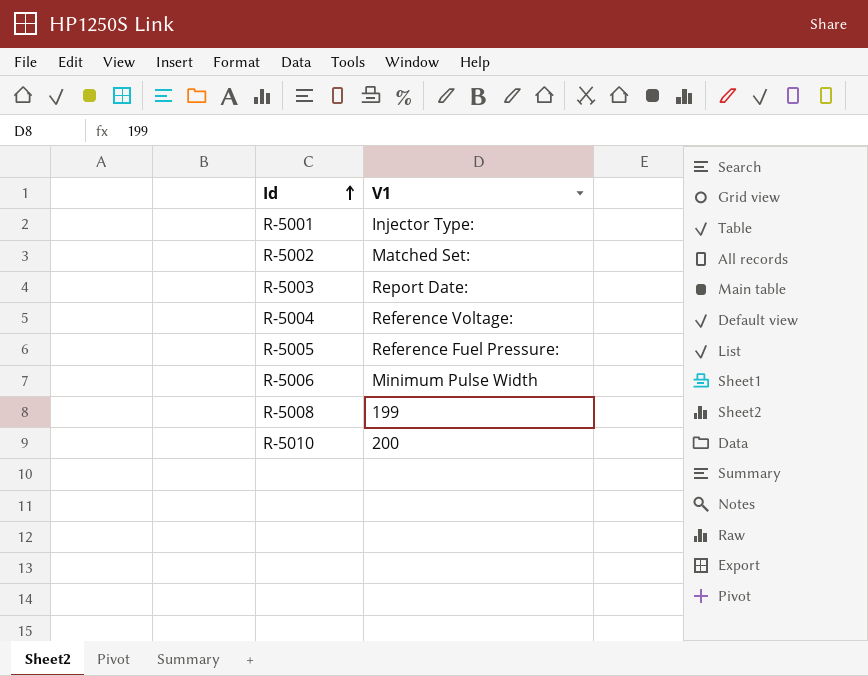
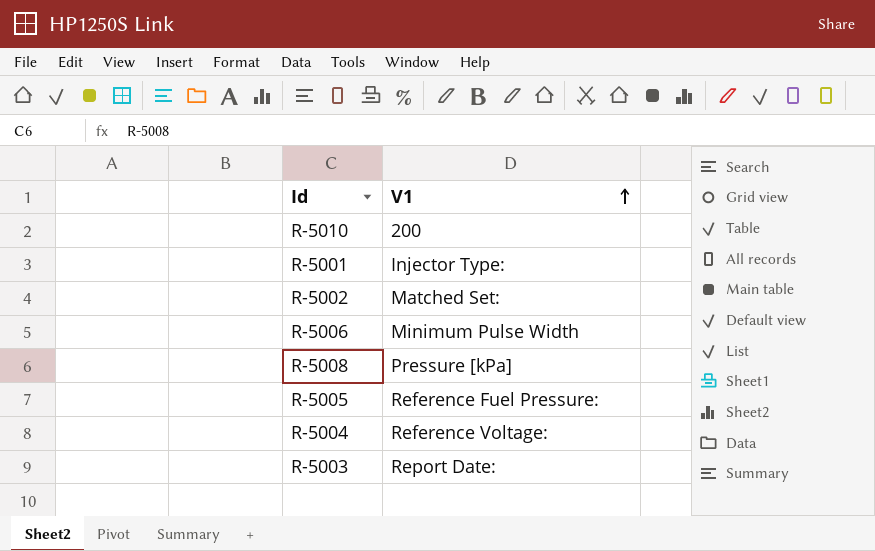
row order: Id ascending -> V1 ascending
R-5008 | V1: 199 -> Pressure [kPa]

